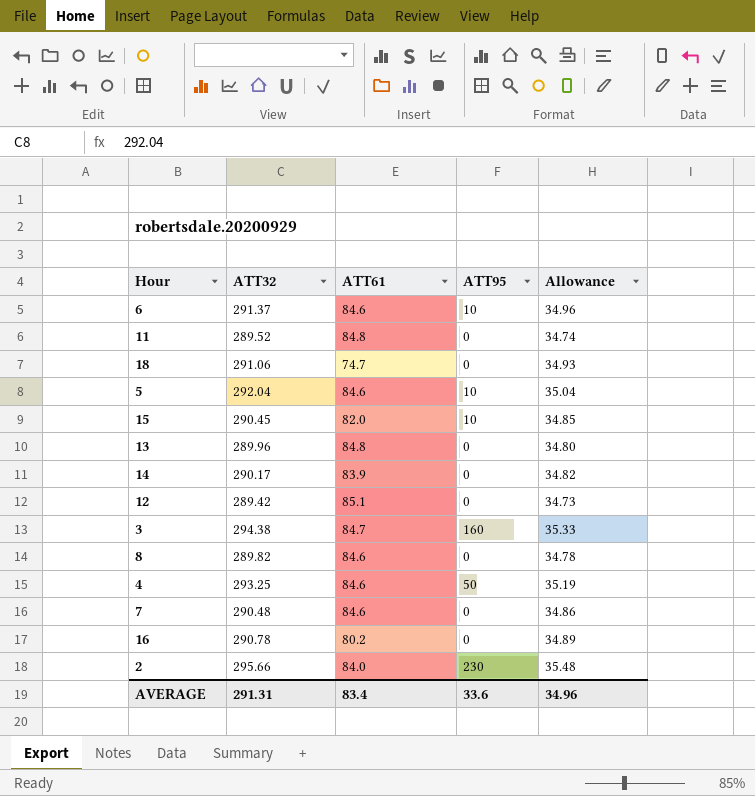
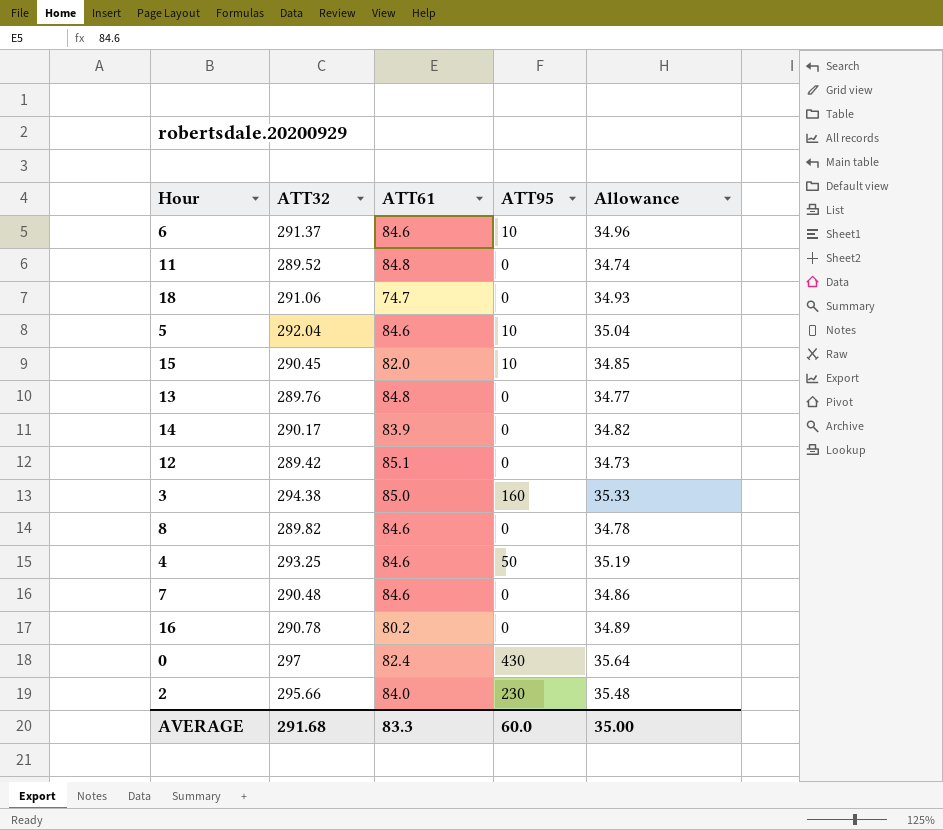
13 | ATT32: 289.96 -> 289.76
13 | Allowance: 34.80 -> 34.77
3 | ATT61: 84.7 -> 85.0
row 0: none -> 297 | 82.4 | 430 | 35.64
AVERAGE | ATT32: 291.31 -> 291.68
AVERAGE | ATT61: 83.4 -> 83.3
AVERAGE | ATT95: 33.6 -> 60.0
AVERAGE | Allowance: 34.96 -> 35.00

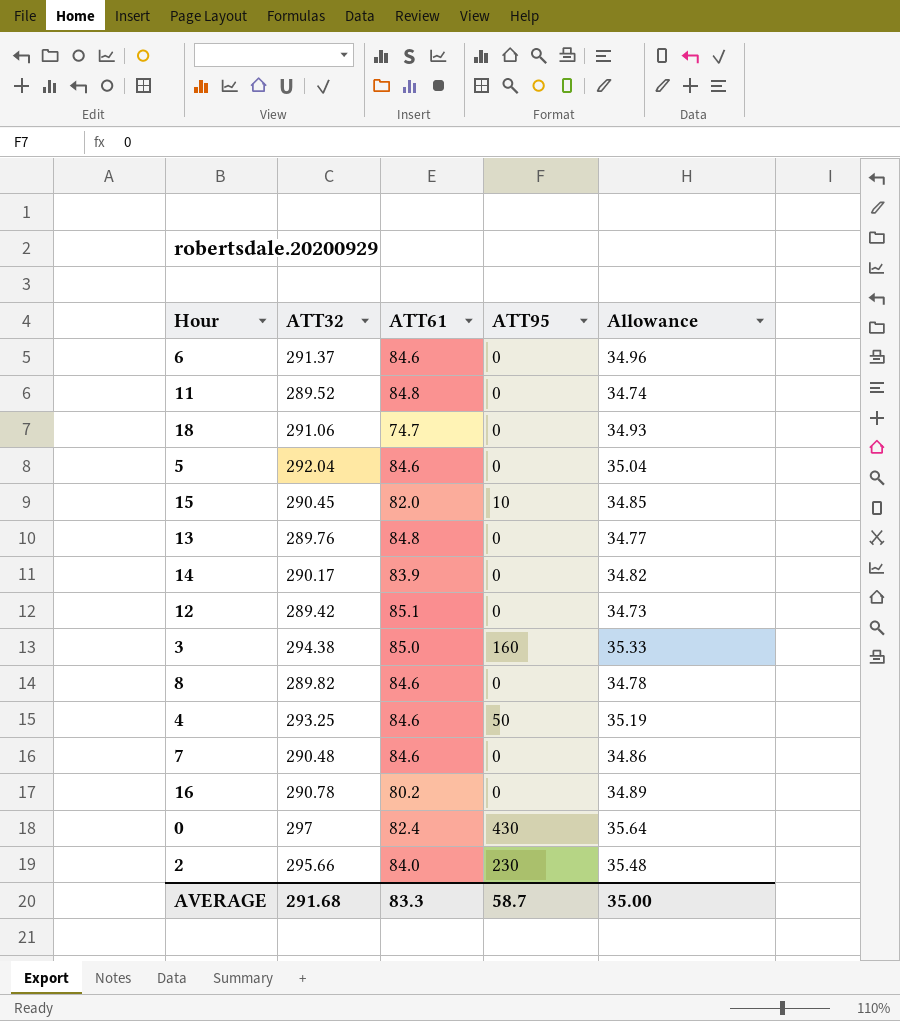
6 | ATT95: 10 -> 0
5 | ATT95: 10 -> 0
AVERAGE | ATT95: 60.0 -> 58.7

